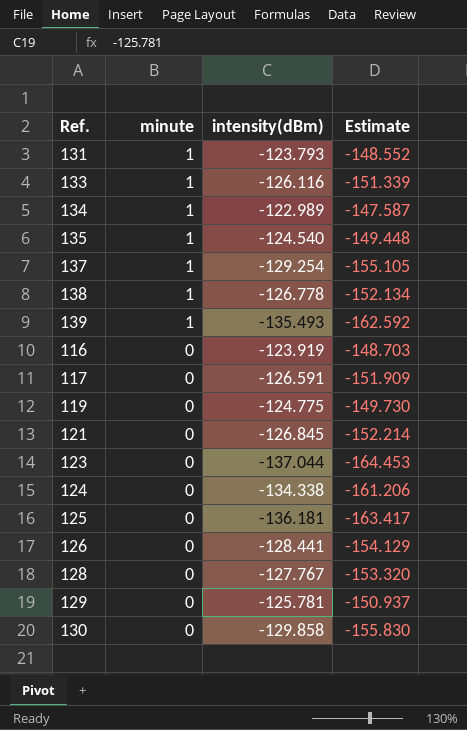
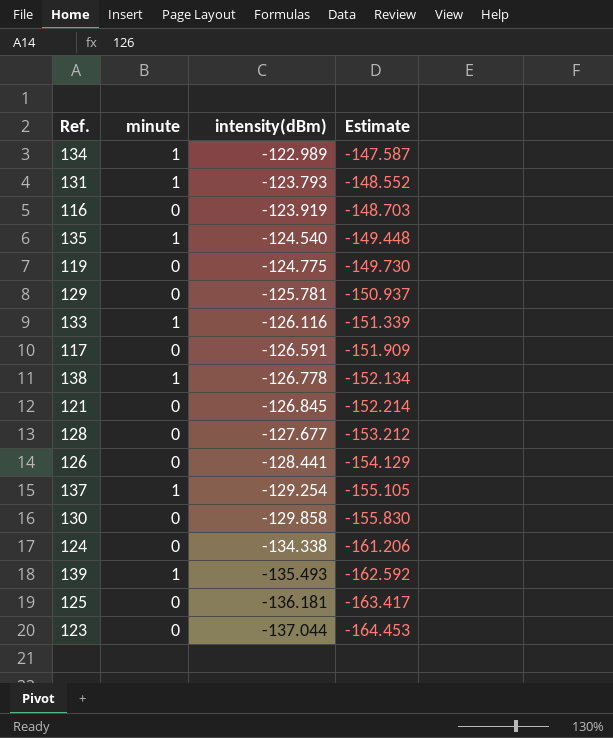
row order: minute descending -> intensity(dBm) descending
128 | intensity(dBm): -127.767 -> -127.677
128 | Estimate: -153.320 -> -153.212

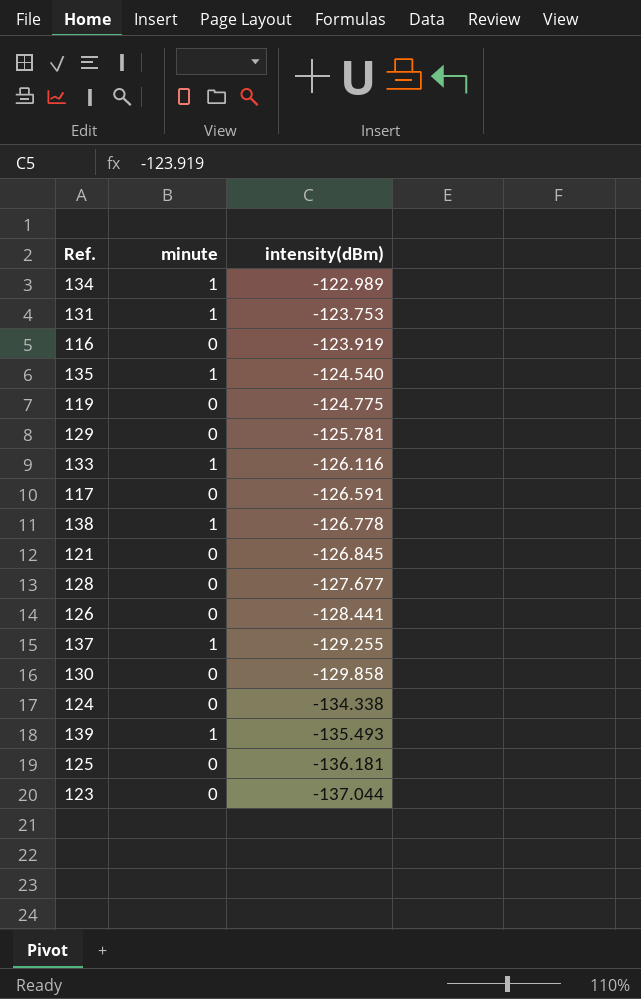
column Estimate | formula: [intensity(dBm)] * 1.2 -> none
131 | intensity(dBm): -123.793 -> -123.753
137 | intensity(dBm): -129.254 -> -129.255

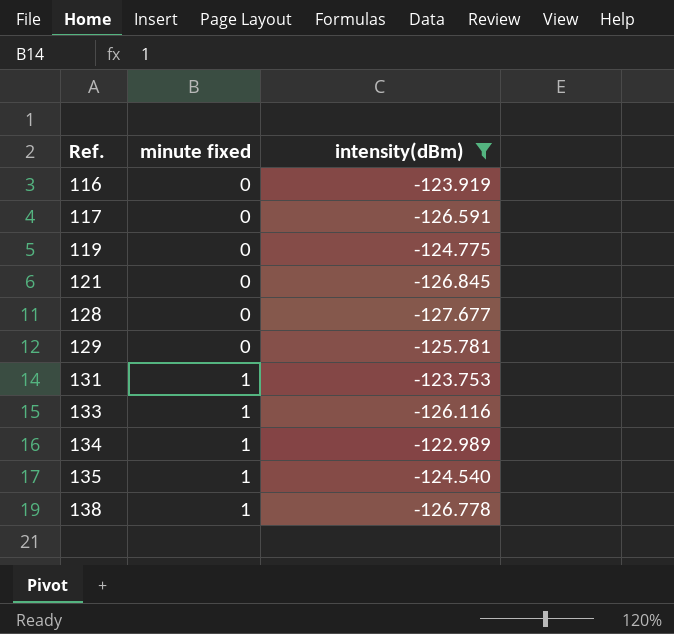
filter: none -> intensity(dBm) >= -127.677
row order: intensity(dBm) descending -> Ref. ascending
column name: minute -> minute fixed

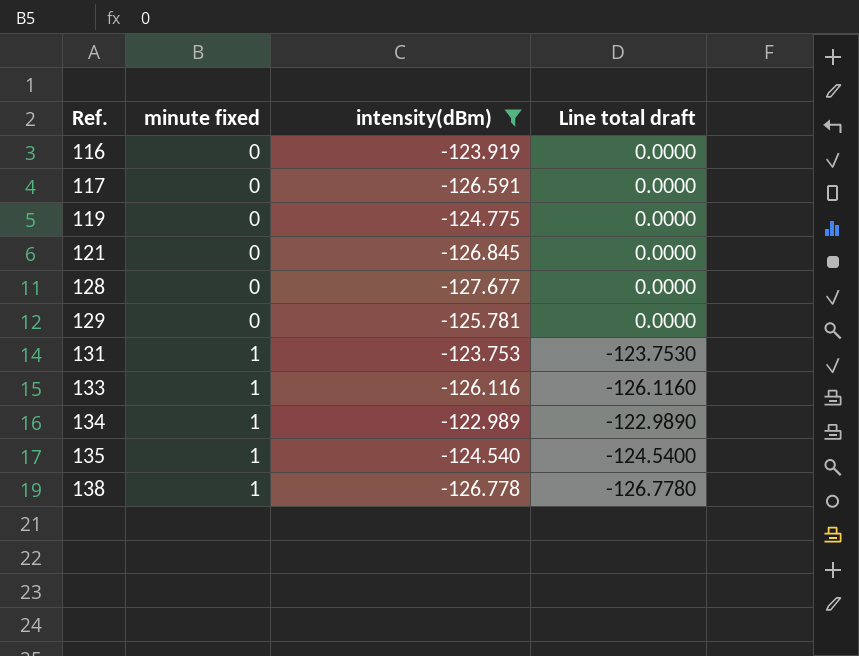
column Line total draft | formula: none -> [minute fixed] * [intensity(dBm)]

